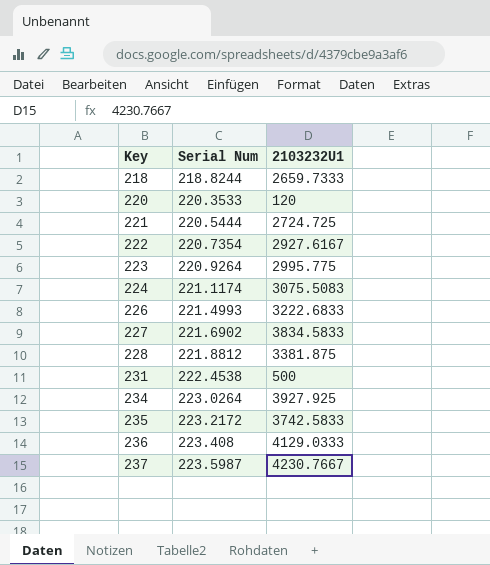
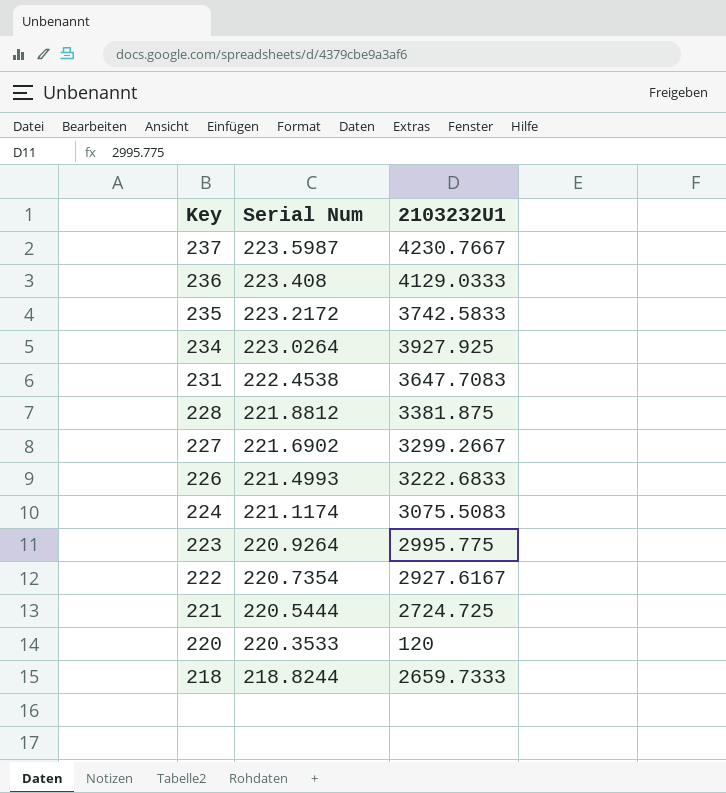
row order: Key ascending -> Key descending
231 | 2103232U1: 500 -> 3647.7083
227 | 2103232U1: 3834.5833 -> 3299.2667

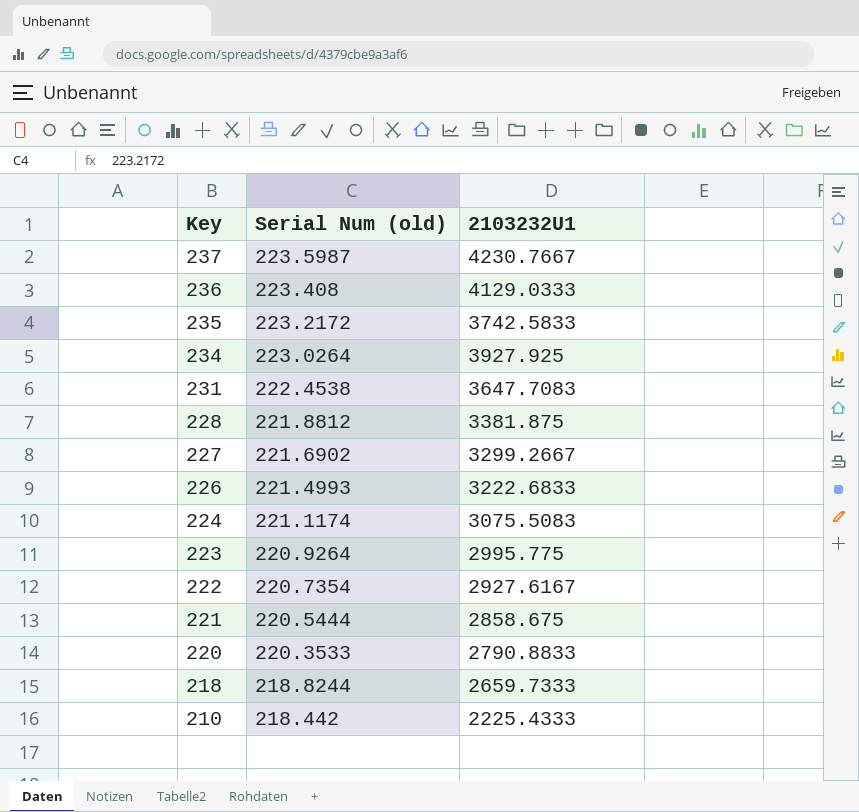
column name: Serial Num -> Serial Num (old)
221 | 2103232U1: 2724.725 -> 2858.675
220 | 2103232U1: 120 -> 2790.8833
row 210: none -> 218.442 | 2225.4333

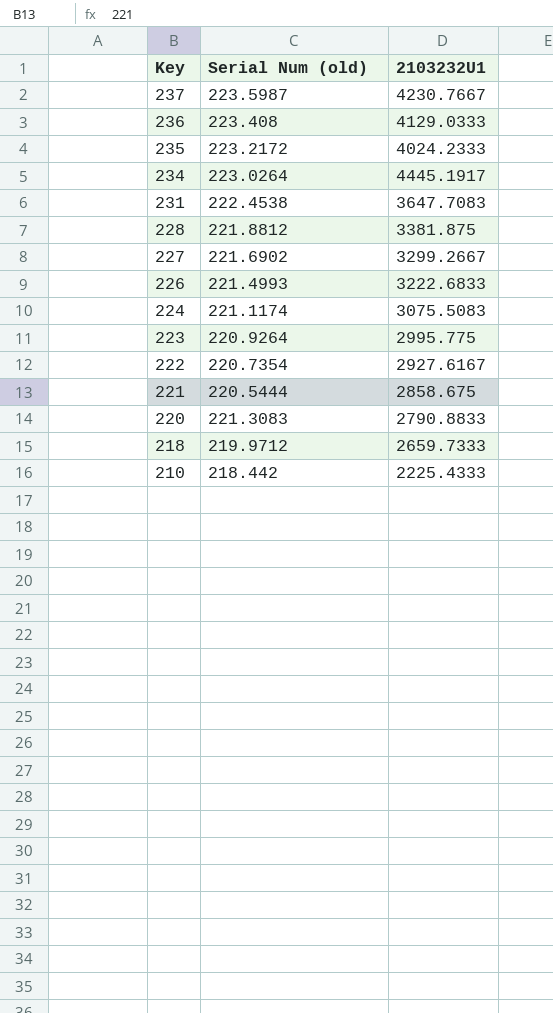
235 | 2103232U1: 3742.5833 -> 4024.2333
234 | 2103232U1: 3927.925 -> 4445.1917
220 | Serial Num (old): 220.3533 -> 221.3083
218 | Serial Num (old): 218.8244 -> 219.9712

